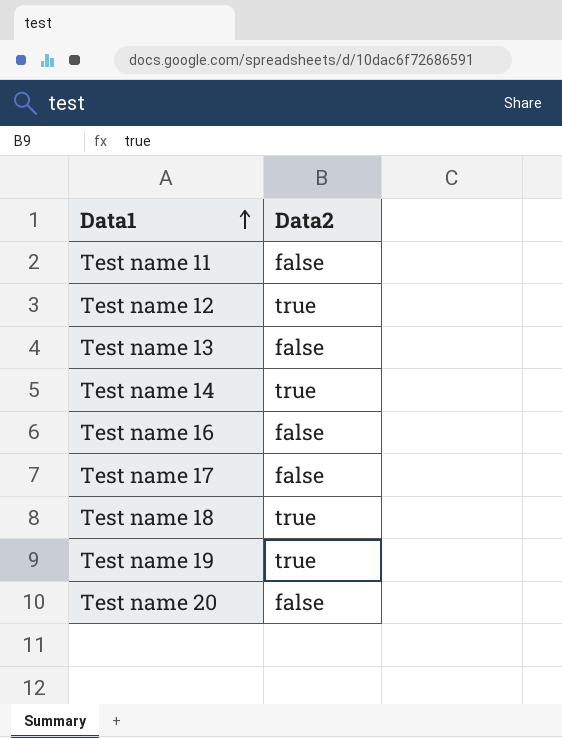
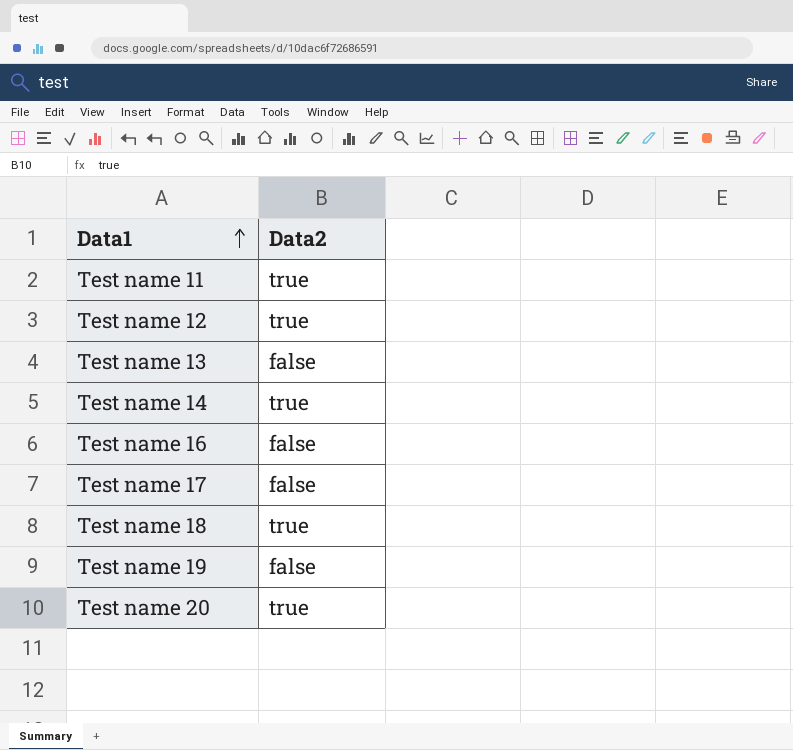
Test name 11 | Data2: false -> true
Test name 19 | Data2: true -> false
Test name 20 | Data2: false -> true

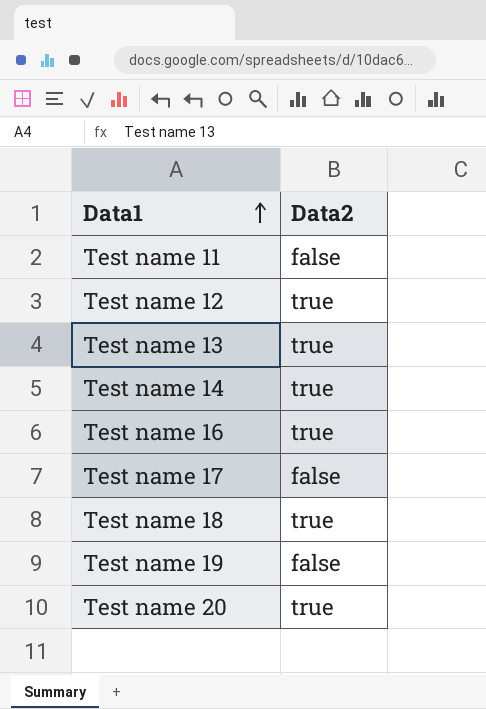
Test name 11 | Data2: true -> false
Test name 13 | Data2: false -> true
Test name 16 | Data2: false -> true

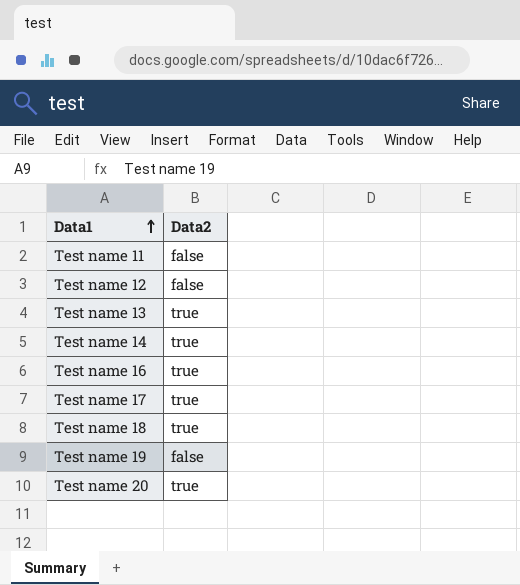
Test name 12 | Data2: true -> false
Test name 17 | Data2: false -> true

